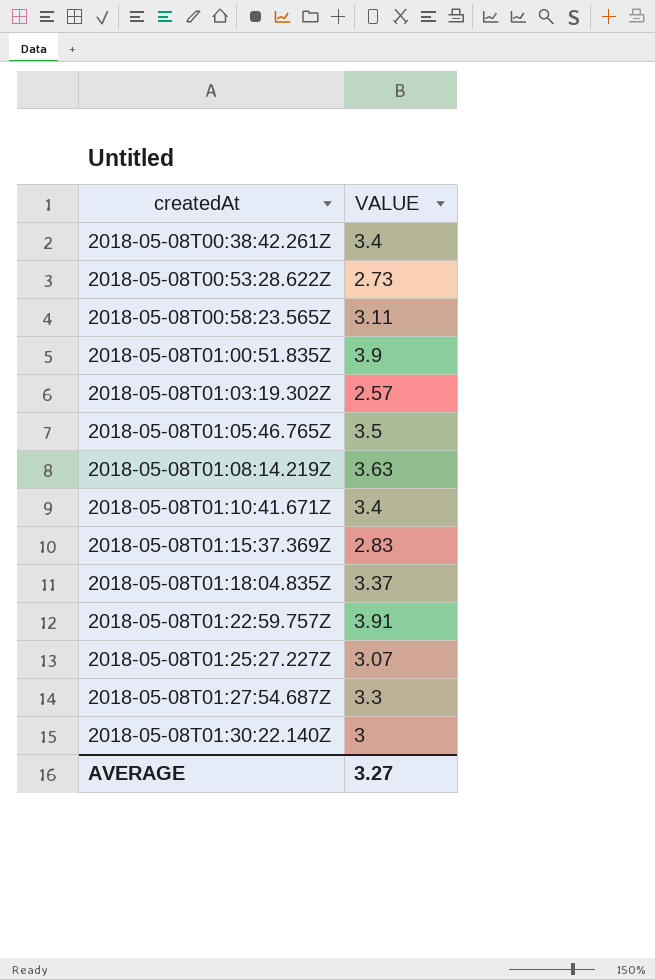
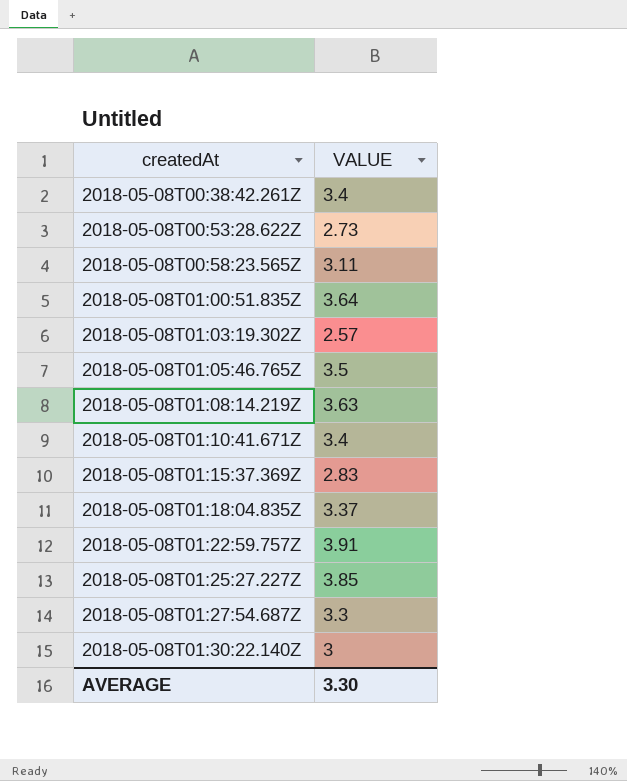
2018-05-08T01:00:51.835Z | VALUE: 3.9 -> 3.64
2018-05-08T01:25:27.227Z | VALUE: 3.07 -> 3.85
AVERAGE | VALUE: 3.27 -> 3.30

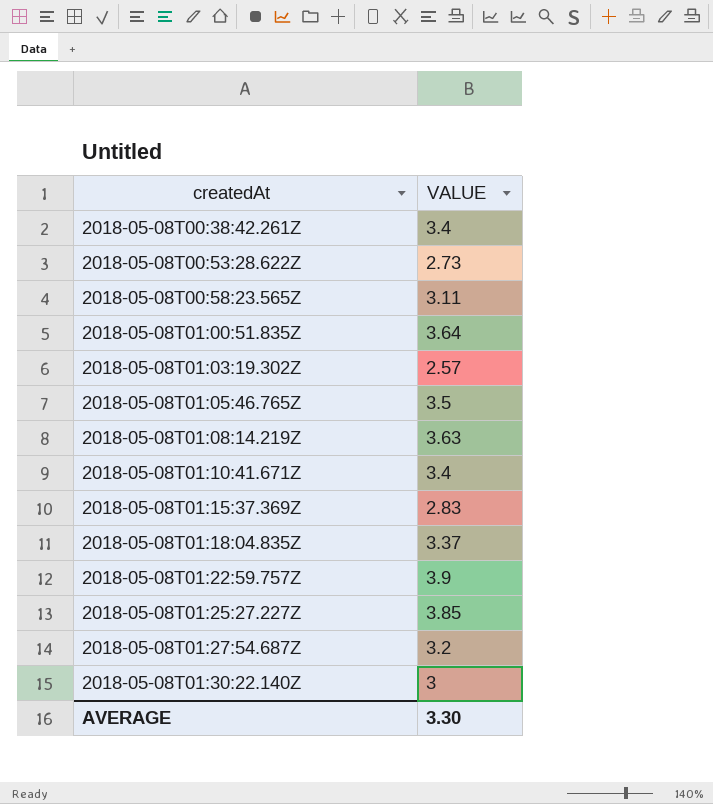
2018-05-08T01:22:59.757Z | VALUE: 3.91 -> 3.9
2018-05-08T01:27:54.687Z | VALUE: 3.3 -> 3.2

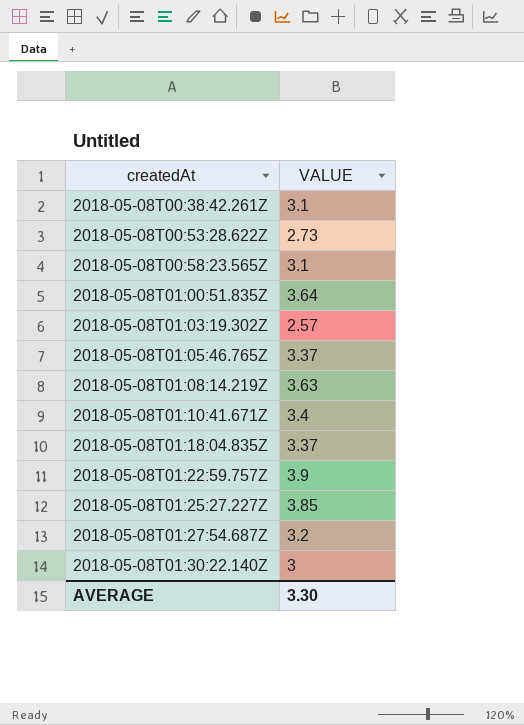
row 2018-05-08T01:15:37.369Z: 2.83 -> none
2018-05-08T00:38:42.261Z | VALUE: 3.4 -> 3.1
2018-05-08T00:58:23.565Z | VALUE: 3.11 -> 3.1
2018-05-08T01:05:46.765Z | VALUE: 3.5 -> 3.37

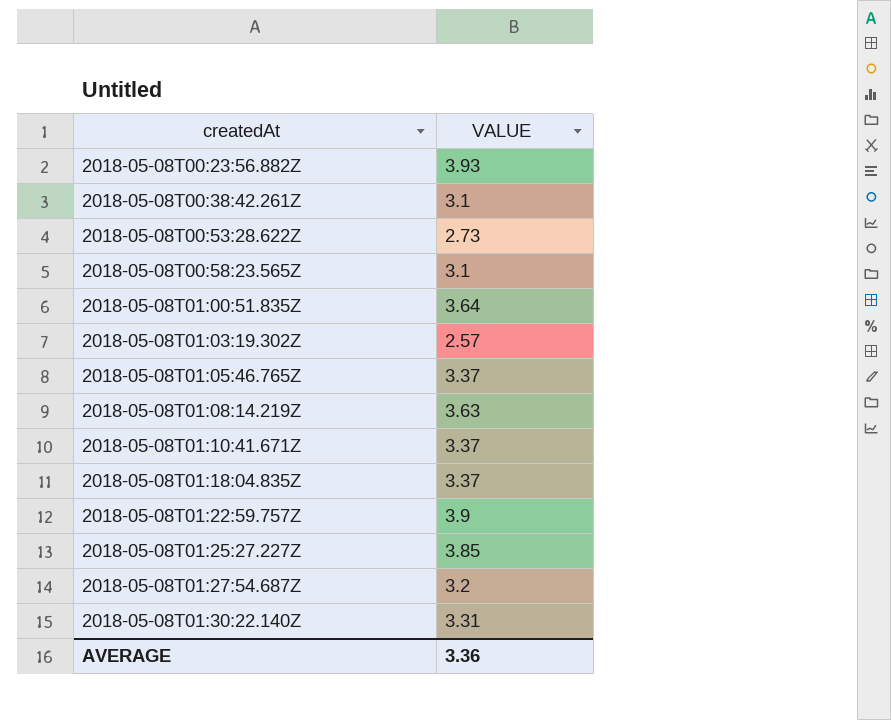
row 2018-05-08T00:23:56.882Z: none -> 3.93
2018-05-08T01:10:41.671Z | VALUE: 3.4 -> 3.37
2018-05-08T01:30:22.140Z | VALUE: 3 -> 3.31
AVERAGE | VALUE: 3.30 -> 3.36

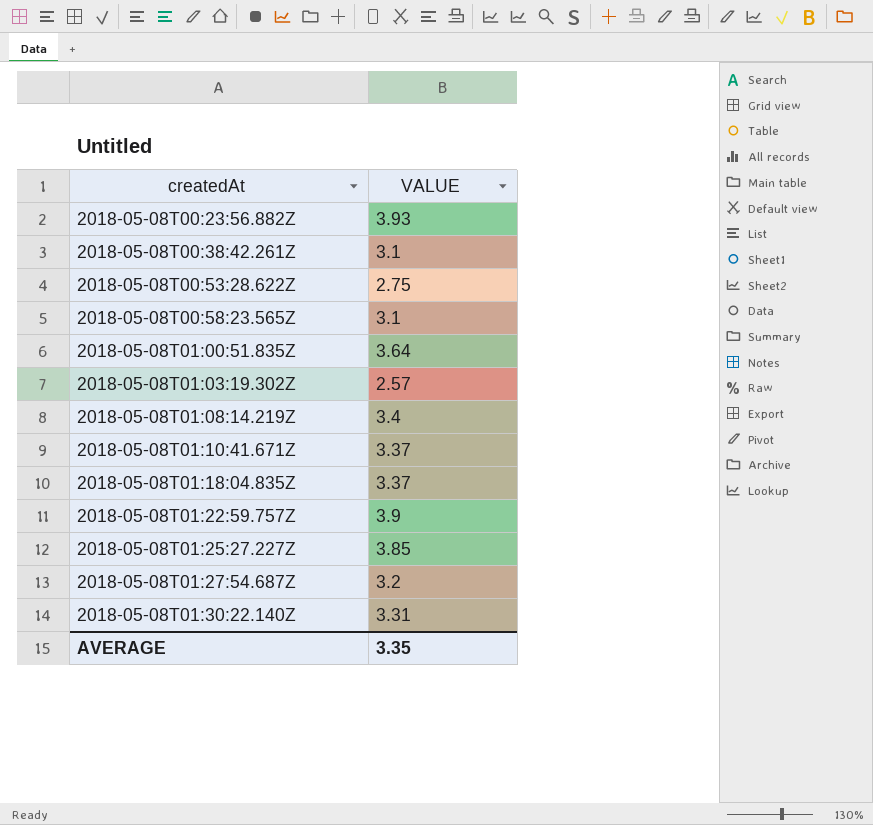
row 2018-05-08T01:05:46.765Z: 3.37 -> none
2018-05-08T00:53:28.622Z | VALUE: 2.73 -> 2.75
2018-05-08T01:08:14.219Z | VALUE: 3.63 -> 3.4
AVERAGE | VALUE: 3.36 -> 3.35

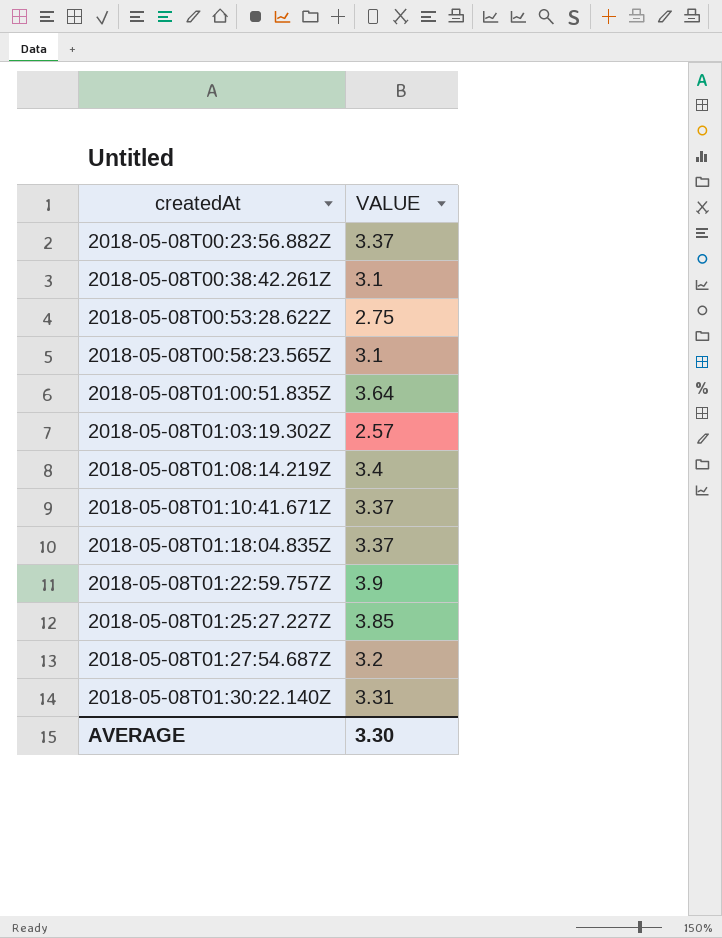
2018-05-08T00:23:56.882Z | VALUE: 3.93 -> 3.37
AVERAGE | VALUE: 3.35 -> 3.30

